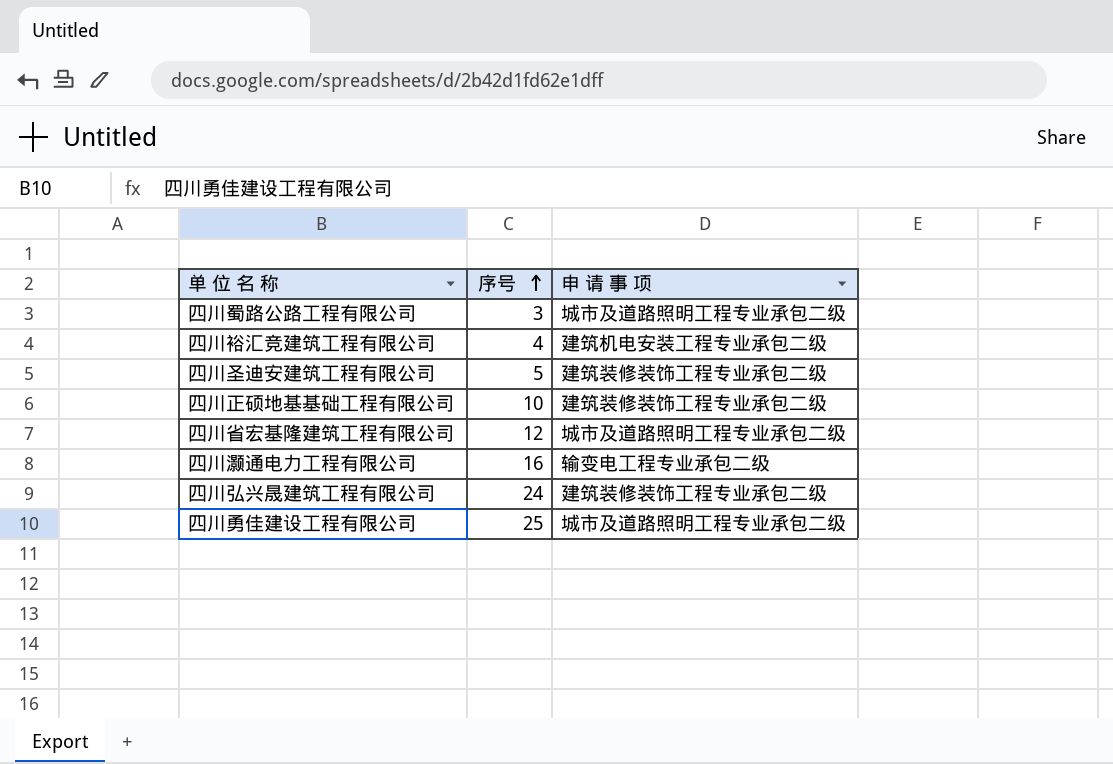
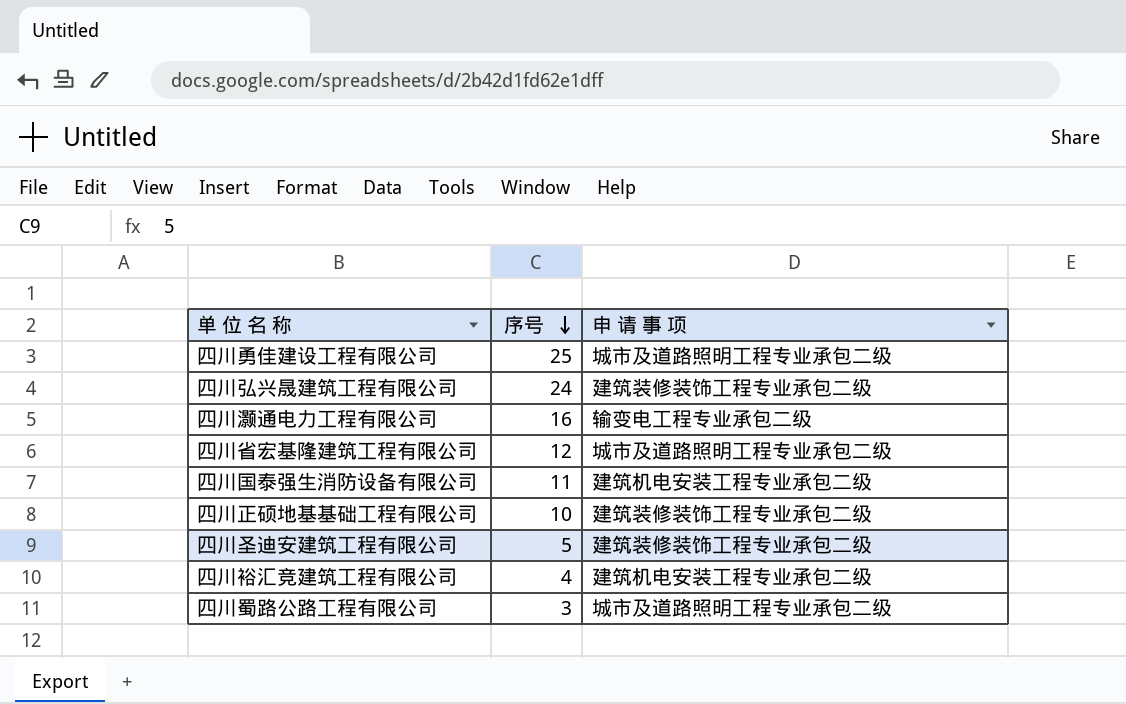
row order: 序号 ascending -> 序号 descending
row 四川国泰强生消防设备有限公司: none -> 11 | 建筑机电安装工程专业承包二级

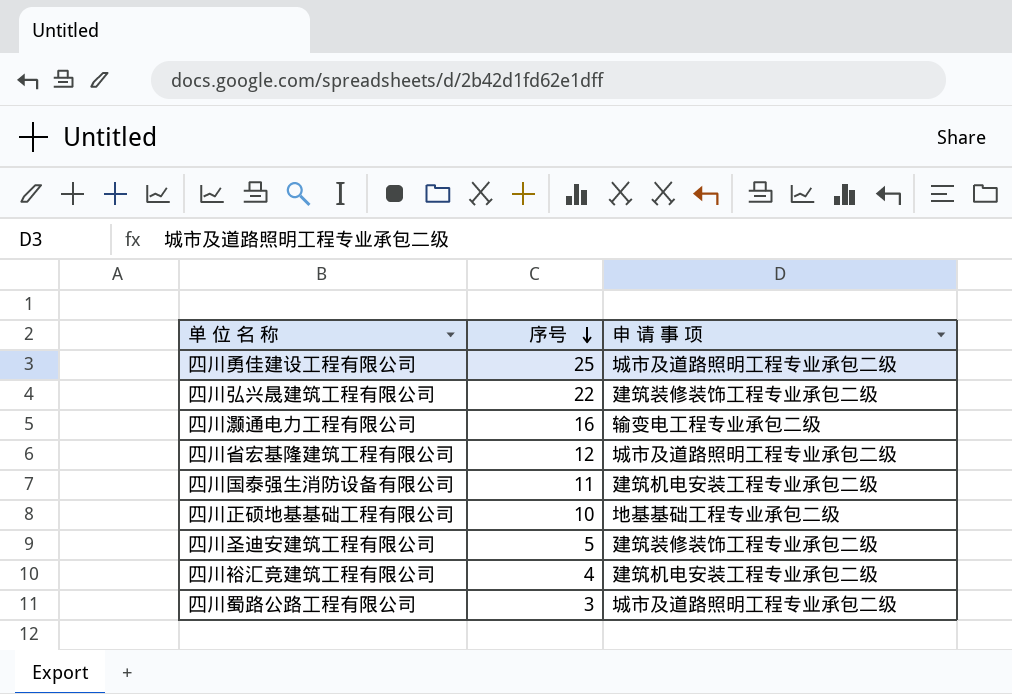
四川弘兴晟建筑工程有限公司 | 序号: 24 -> 22
四川正硕地基基础工程有限公司 | 申 请 事 项: 建筑装修装饰工程专业承包二级 -> 地基基础工程专业承包二级

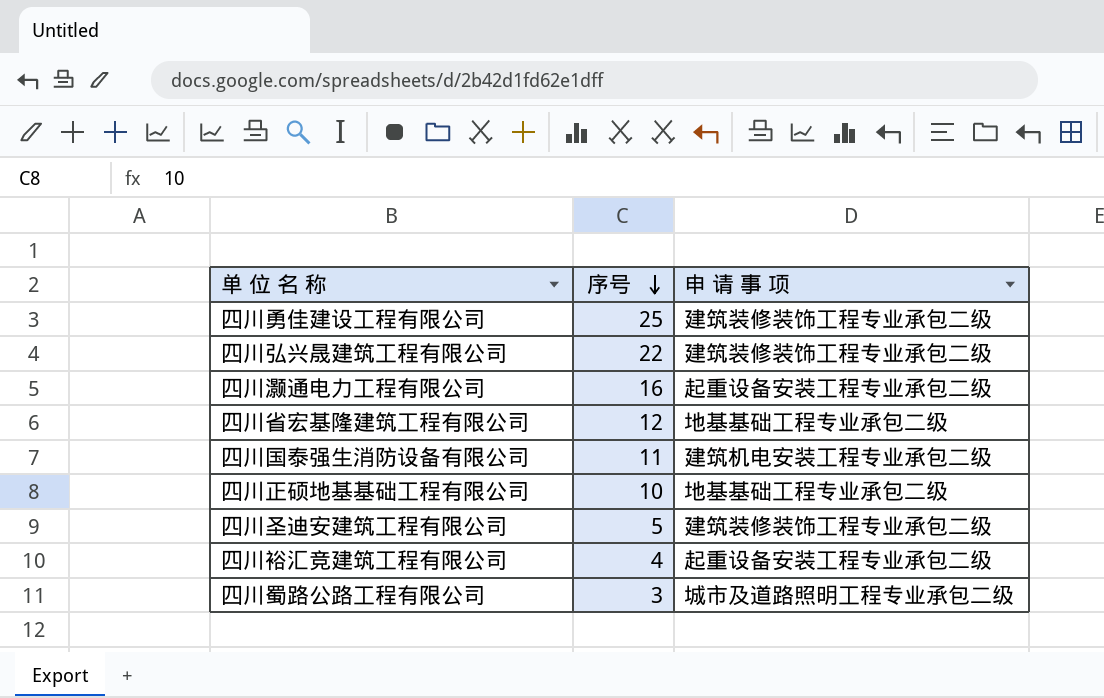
四川勇佳建设工程有限公司 | 申 请 事 项: 城市及道路照明工程专业承包二级 -> 建筑装修装饰工程专业承包二级
四川灏通电力工程有限公司 | 申 请 事 项: 输变电工程专业承包二级 -> 起重设备安装工程专业承包二级
四川省宏基隆建筑工程有限公司 | 申 请 事 项: 城市及道路照明工程专业承包二级 -> 地基基础工程专业承包二级
四川裕汇竞建筑工程有限公司 | 申 请 事 项: 建筑机电安装工程专业承包二级 -> 起重设备安装工程专业承包二级

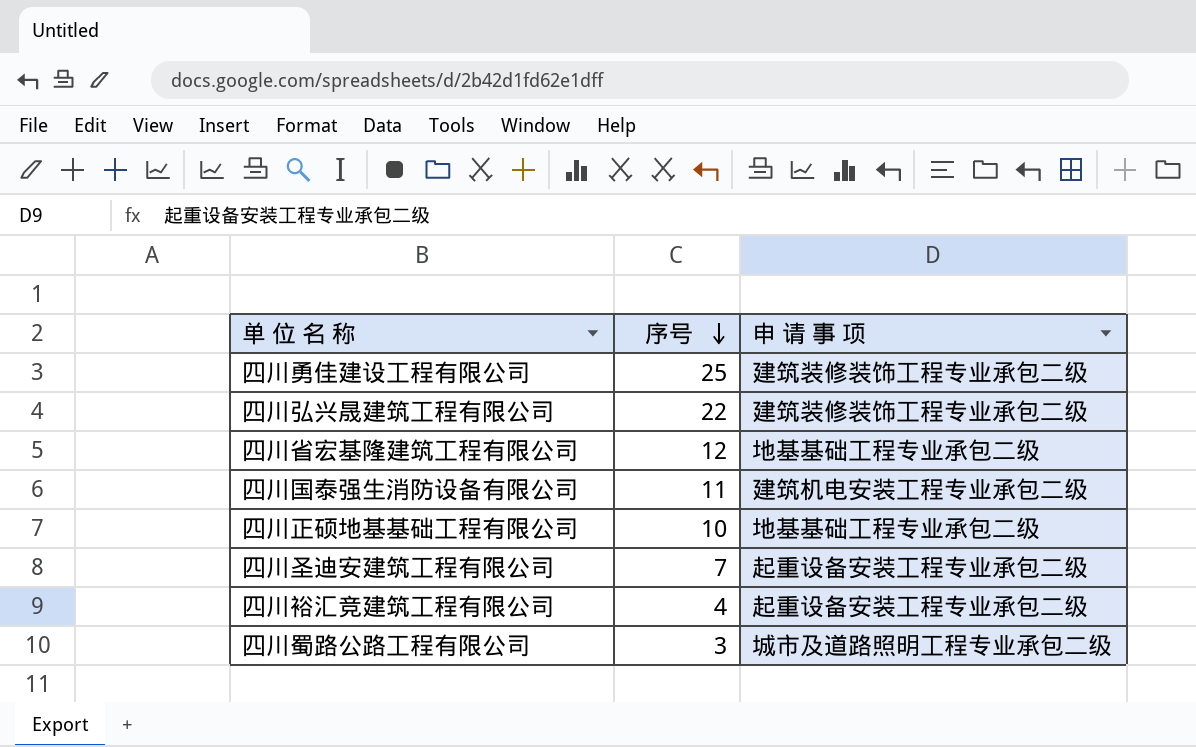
row 四川灏通电力工程有限公司: 16 | 起重设备安装工程专业承包二级 -> none
四川圣迪安建筑工程有限公司 | 序号: 5 -> 7
四川圣迪安建筑工程有限公司 | 申 请 事 项: 建筑装修装饰工程专业承包二级 -> 起重设备安装工程专业承包二级

